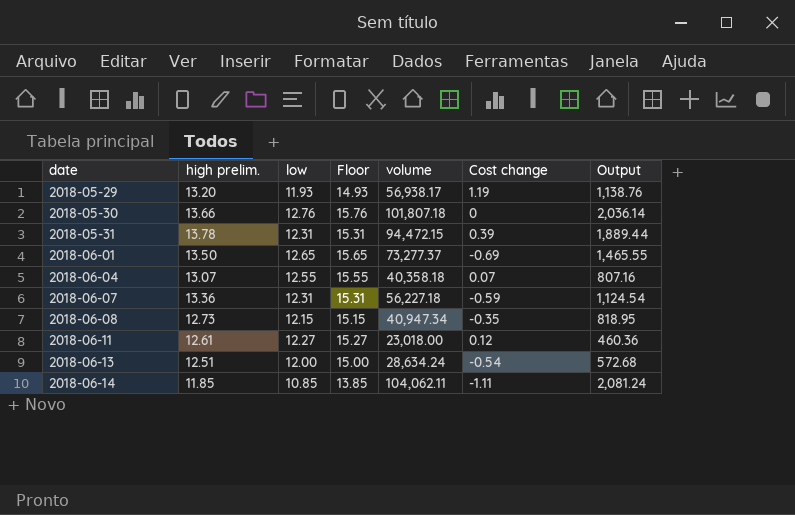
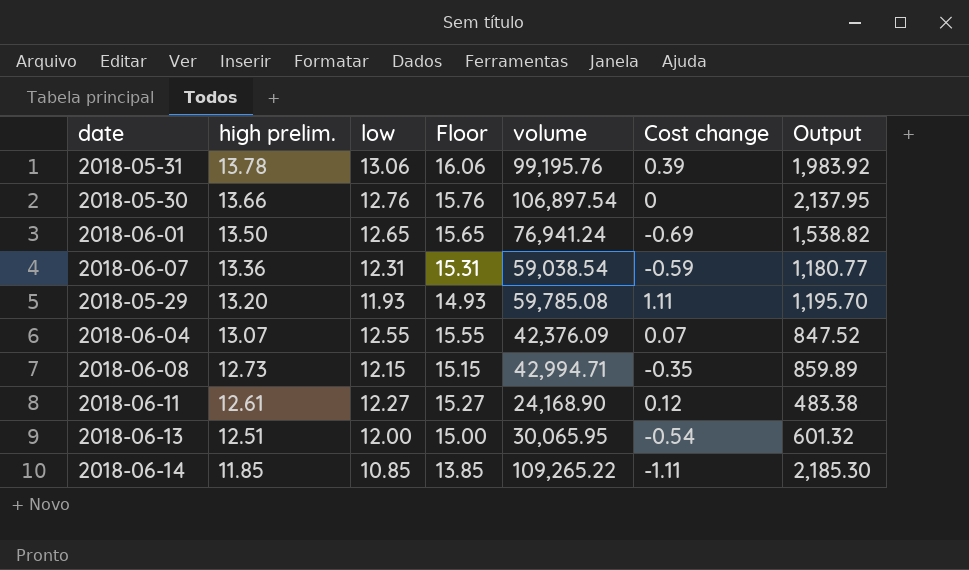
row order: date ascending -> high prelim. descending
2018-05-31 | low: 12.31 -> 13.06
2018-05-31 | Floor: 15.31 -> 16.06
2018-05-31 | volume: 94,472.15 -> 99,195.76
2018-05-31 | Output: 1,889.44 -> 1,983.92
2018-05-30 | volume: 101,807.18 -> 106,897.54
2018-05-30 | Output: 2,036.14 -> 2,137.95
2018-06-01 | volume: 73,277.37 -> 76,941.24
2018-06-01 | Output: 1,465.55 -> 1,538.82
2018-06-07 | volume: 56,227.18 -> 59,038.54
2018-06-07 | Output: 1,124.54 -> 1,180.77
2018-05-29 | volume: 56,938.17 -> 59,785.08
2018-05-29 | Cost change: 1.19 -> 1.11
2018-05-29 | Output: 1,138.76 -> 1,195.70
2018-06-04 | volume: 40,358.18 -> 42,376.09
2018-06-04 | Output: 807.16 -> 847.52
2018-06-08 | volume: 40,947.34 -> 42,994.71
2018-06-08 | Output: 818.95 -> 859.89
2018-06-11 | volume: 23,018.00 -> 24,168.90
2018-06-11 | Output: 460.36 -> 483.38
2018-06-13 | volume: 28,634.24 -> 30,065.95
2018-06-13 | Output: 572.68 -> 601.32
2018-06-14 | volume: 104,062.11 -> 109,265.22
2018-06-14 | Output: 2,081.24 -> 2,185.30

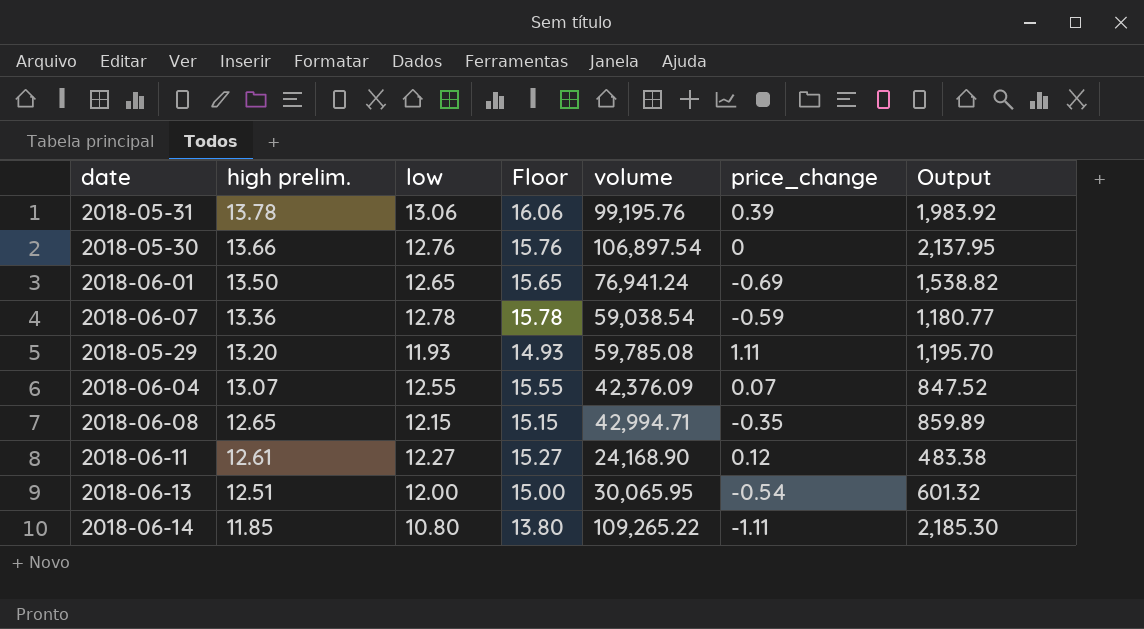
column name: Cost change -> price_change
2018-06-07 | low: 12.31 -> 12.78
2018-06-07 | Floor: 15.31 -> 15.78
2018-06-08 | high prelim.: 12.73 -> 12.65
2018-06-14 | low: 10.85 -> 10.80
2018-06-14 | Floor: 13.85 -> 13.80

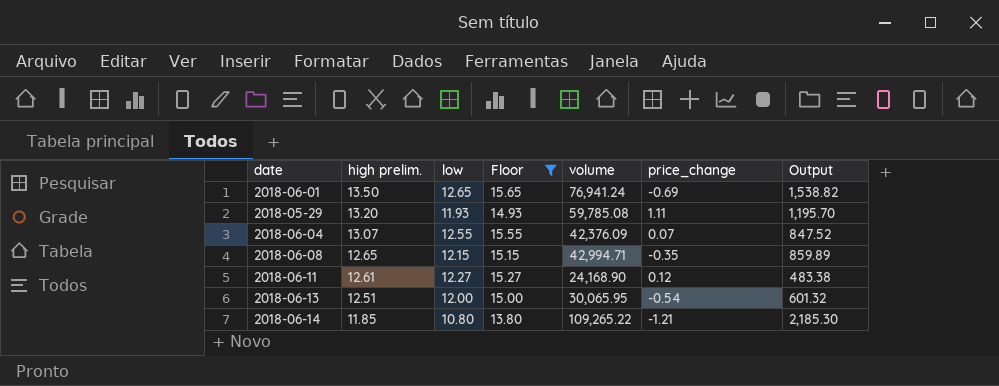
filter: none -> Floor <= 15.65
2018-06-14 | price_change: -1.11 -> -1.21

